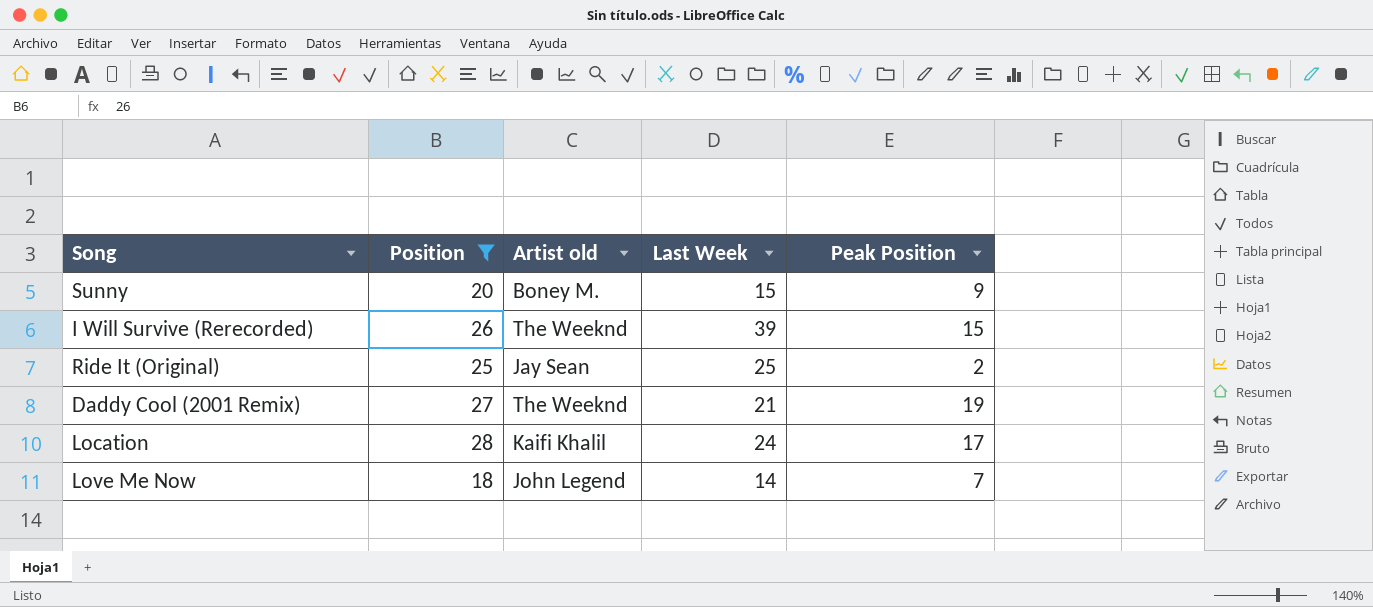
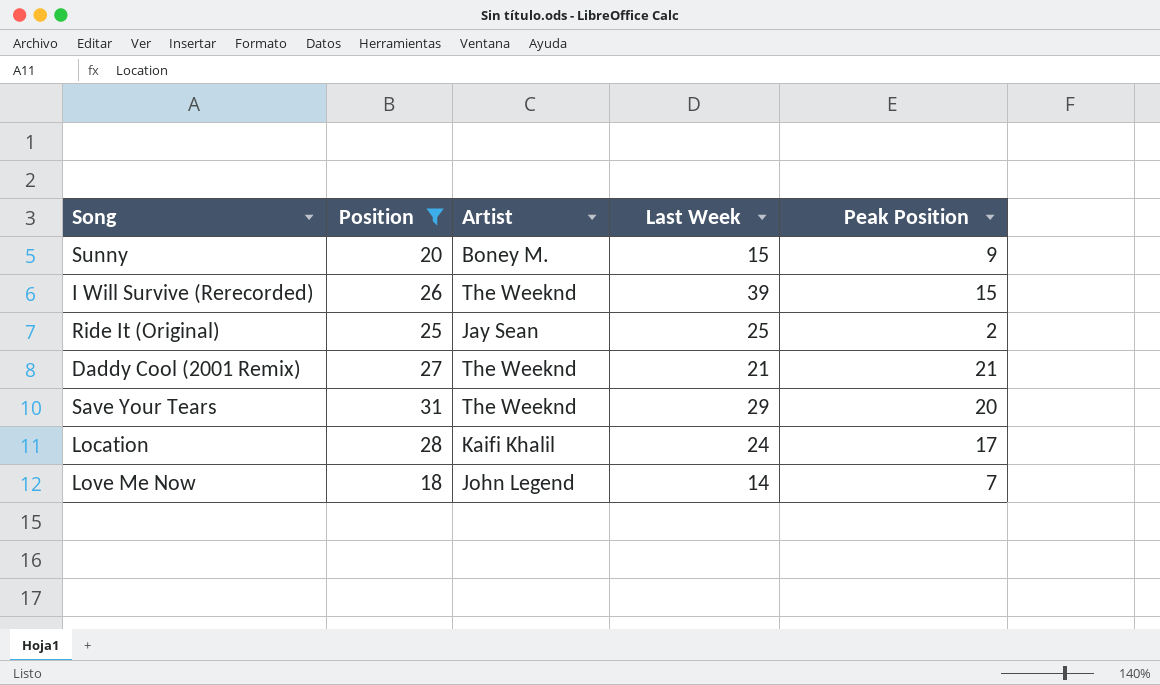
column name: Artist old -> Artist
Daddy Cool (2001 Remix) | Peak Position: 19 -> 21
row Save Your Tears: none -> 31 | The Weeknd | 29 | 20

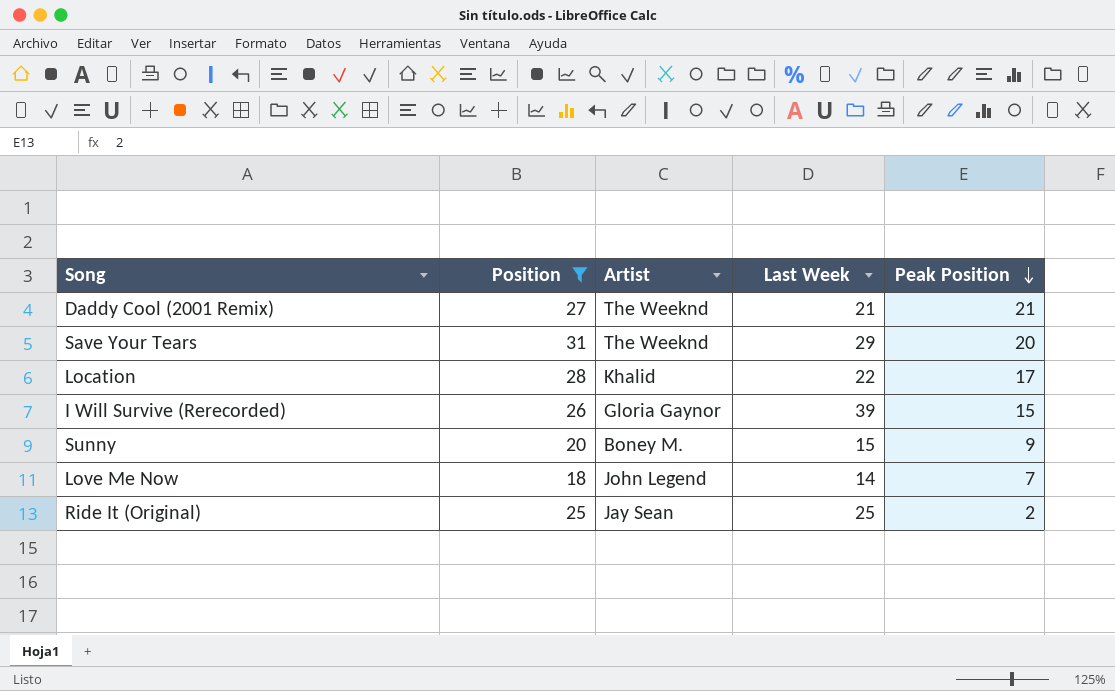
row order: none -> Peak Position descending
Location | Artist: Kaifi Khalil -> Khalid
Location | Last Week: 24 -> 22
I Will Survive (Rerecorded) | Artist: The Weeknd -> Gloria Gaynor

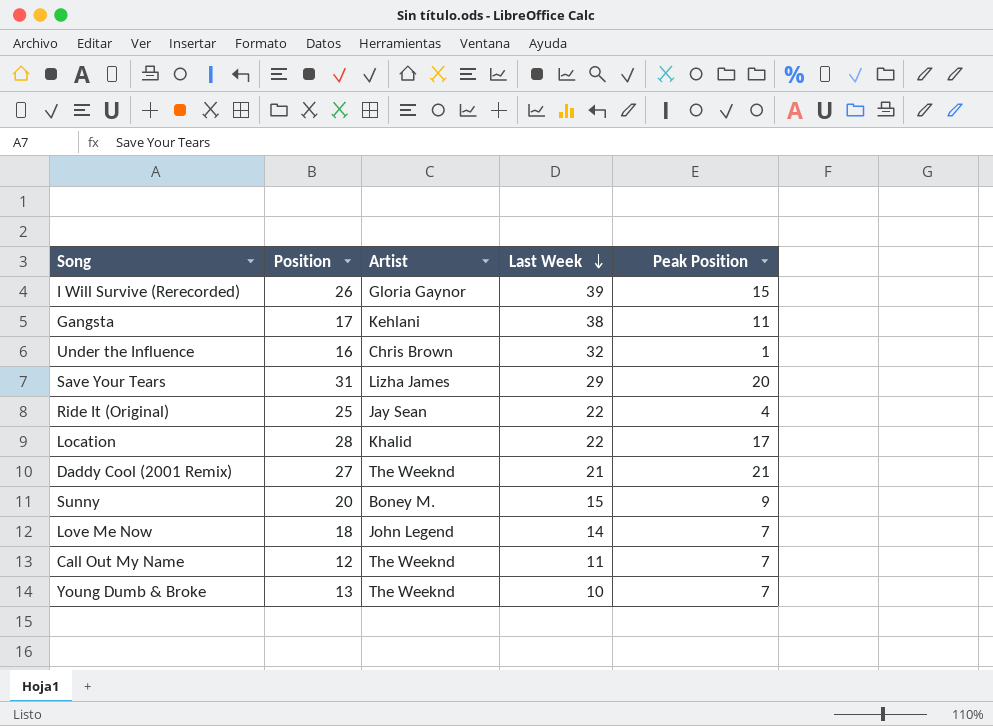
filter: Position >= 18 -> none
row order: Peak Position descending -> Last Week descending
Save Your Tears | Artist: The Weeknd -> Lizha James
Ride It (Original) | Last Week: 25 -> 22
Ride It (Original) | Peak Position: 2 -> 4

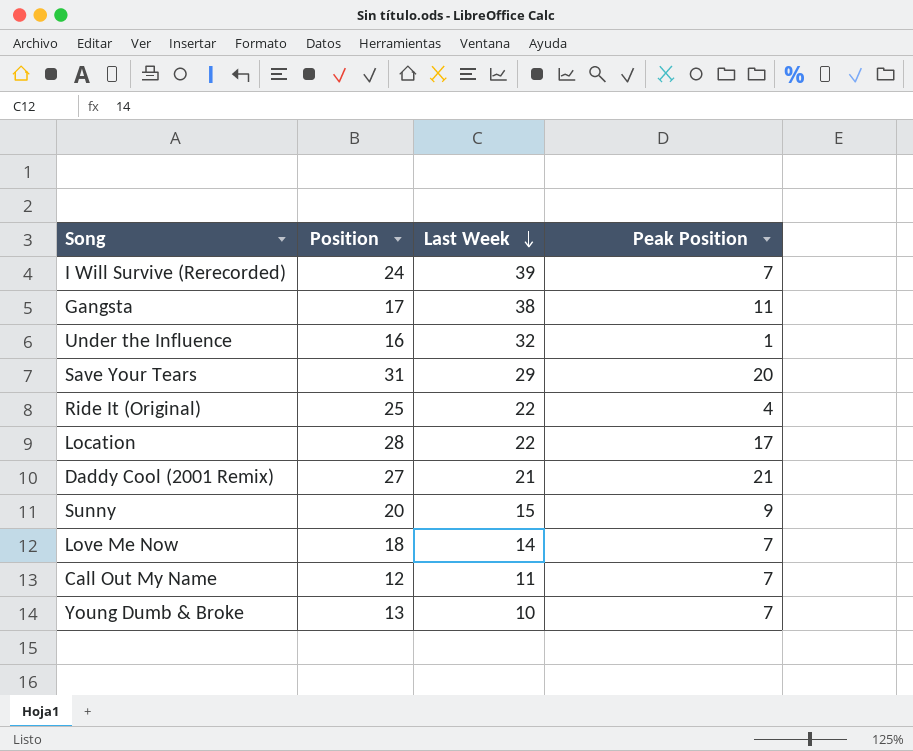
column Artist | position: 3 -> none
I Will Survive (Rerecorded) | Position: 26 -> 24
I Will Survive (Rerecorded) | Peak Position: 15 -> 7

